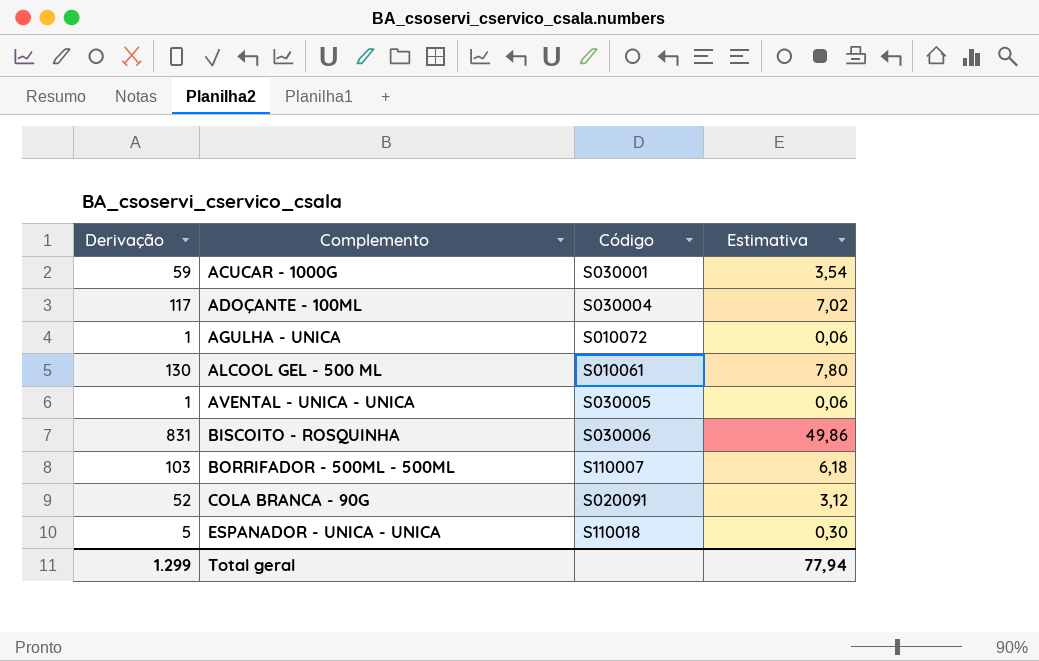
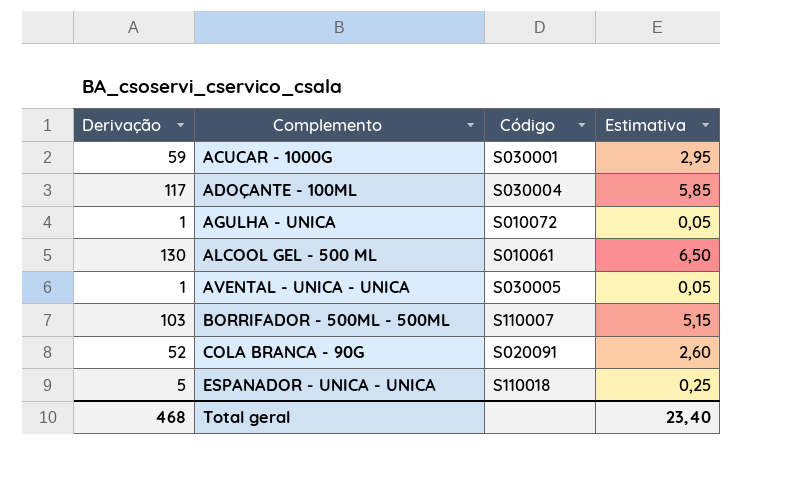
column Estimativa | formula: [Derivação] * 0,06 -> [Derivação] * 0,05
row BISCOITO - ROSQUINHA: 831 | S030006 | 49,86 -> none
Total geral | Derivação: 1.299 -> 468
Total geral | Estimativa: 77,94 -> 23,40

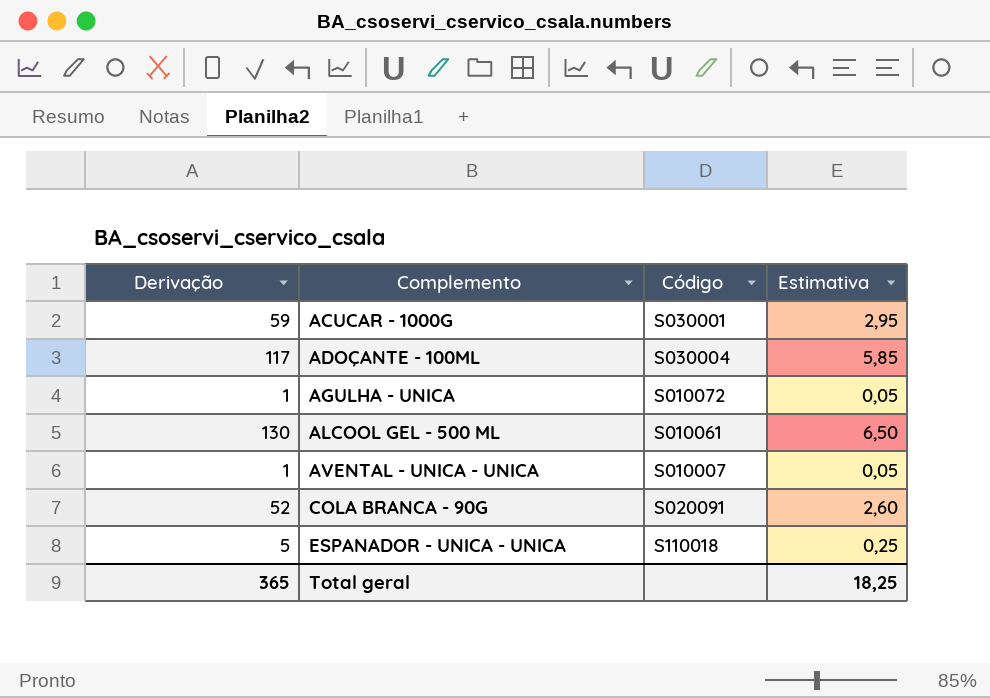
row BORRIFADOR - 500ML - 500ML: 103 | S110007 | 5,15 -> none
AVENTAL - UNICA - UNICA | Código: S030005 -> S010007
Total geral | Derivação: 468 -> 365
Total geral | Estimativa: 23,40 -> 18,25

